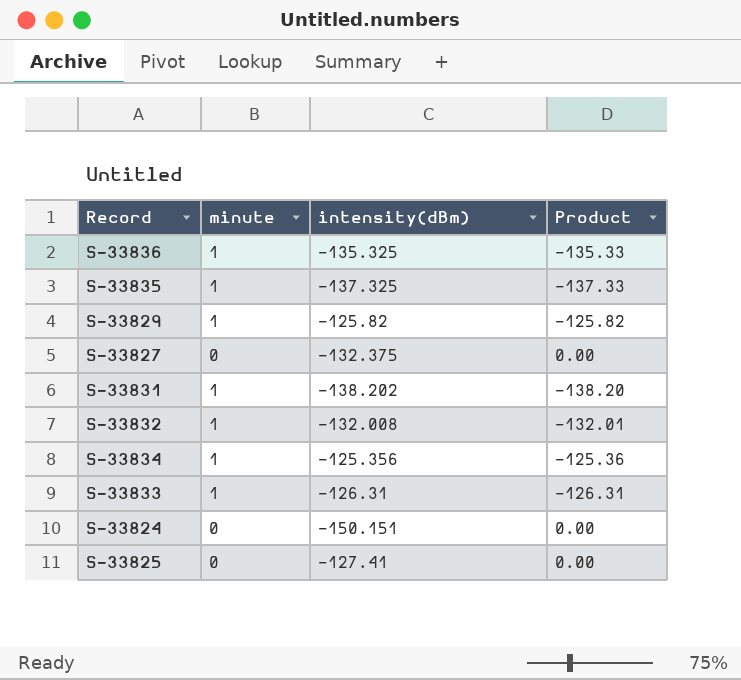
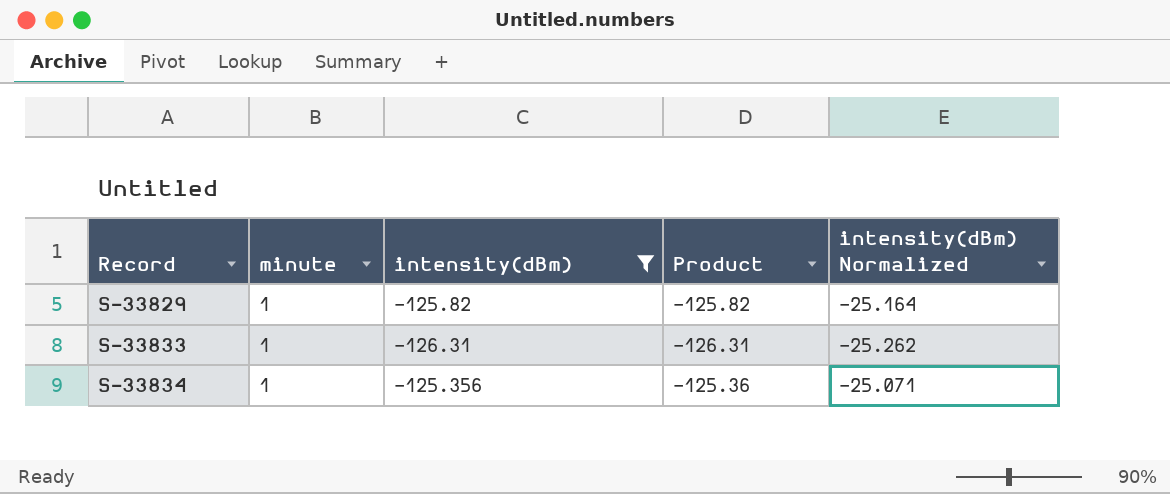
filter: none -> intensity(dBm) >= -126.31
row order: none -> Record ascending
column intensity(dBm) Normalized | formula: none -> [intensity(dBm)] * 0.2

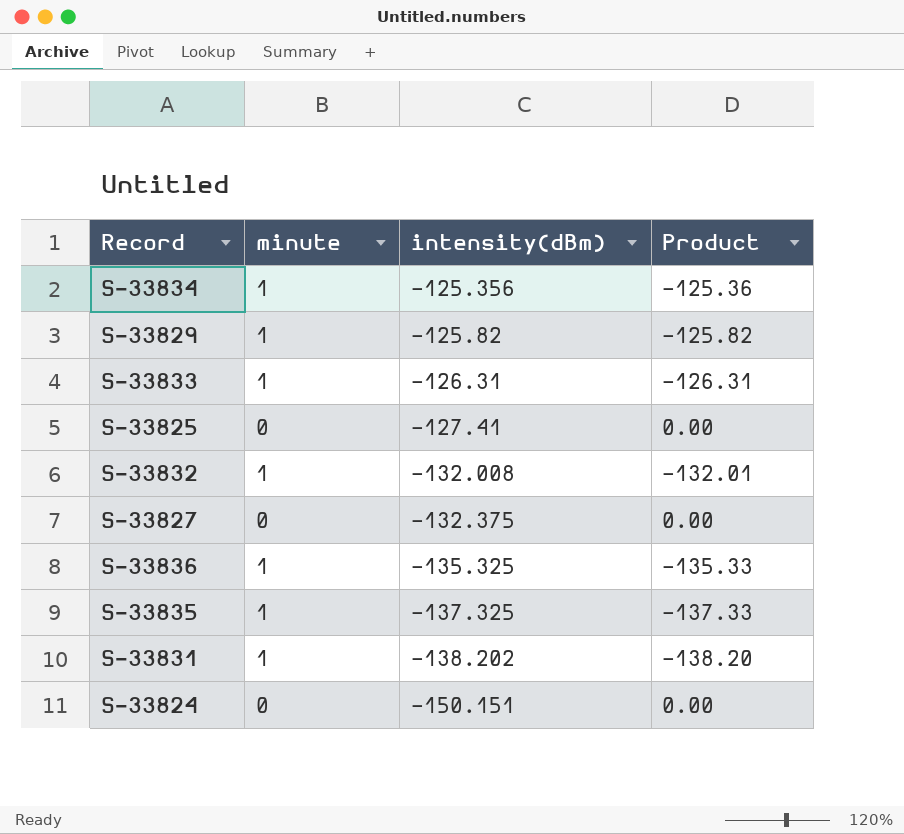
filter: intensity(dBm) >= -126.31 -> none
row order: Record ascending -> intensity(dBm) descending
column intensity(dBm) Normalized | formula: [intensity(dBm)] * 0.2 -> none

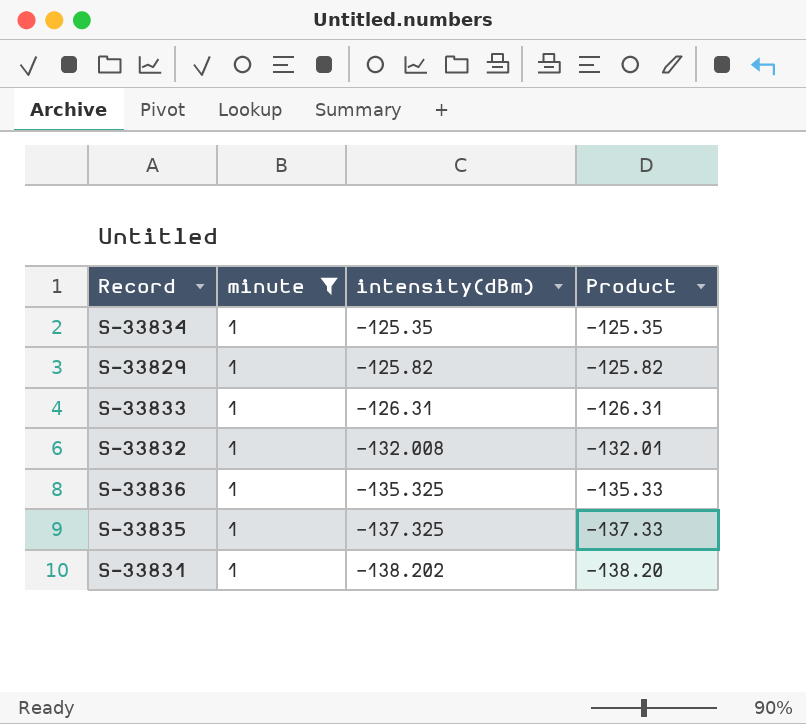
filter: none -> minute = 1
S-33834 | intensity(dBm): -125.356 -> -125.35
S-33834 | Product: -125.36 -> -125.35

